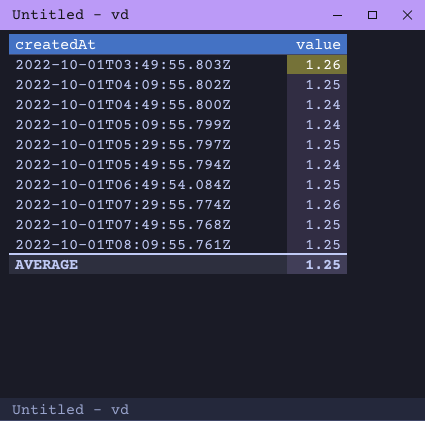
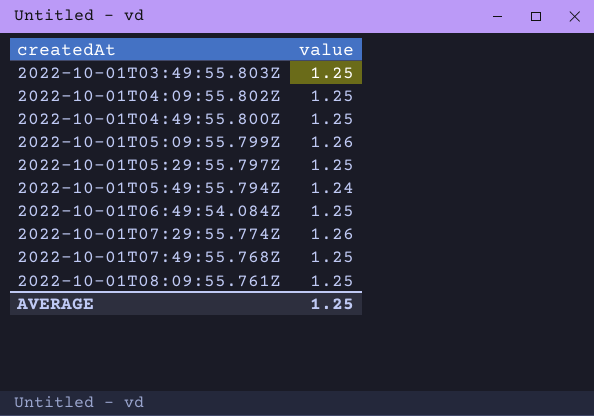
2022-10-01T03:49:55.803Z | value: 1.26 -> 1.25
2022-10-01T04:49:55.800Z | value: 1.24 -> 1.25
2022-10-01T05:09:55.799Z | value: 1.24 -> 1.26

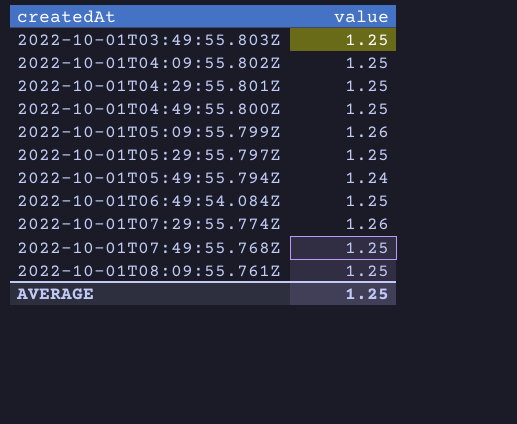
row 2022-10-01T04:29:55.801Z: none -> 1.25

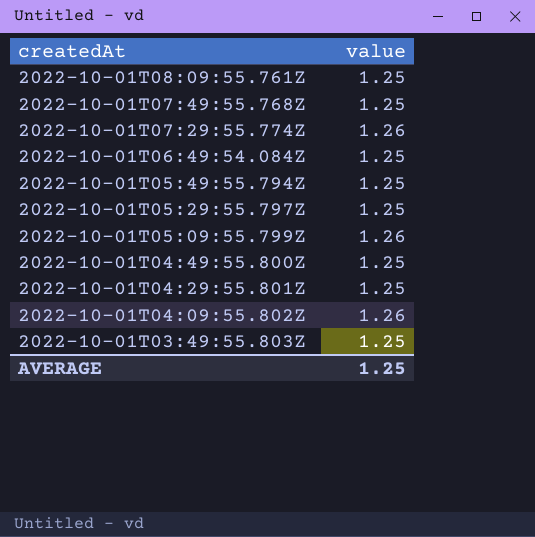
row order: createdAt ascending -> createdAt descending
2022-10-01T05:49:55.794Z | value: 1.24 -> 1.25
2022-10-01T04:09:55.802Z | value: 1.25 -> 1.26

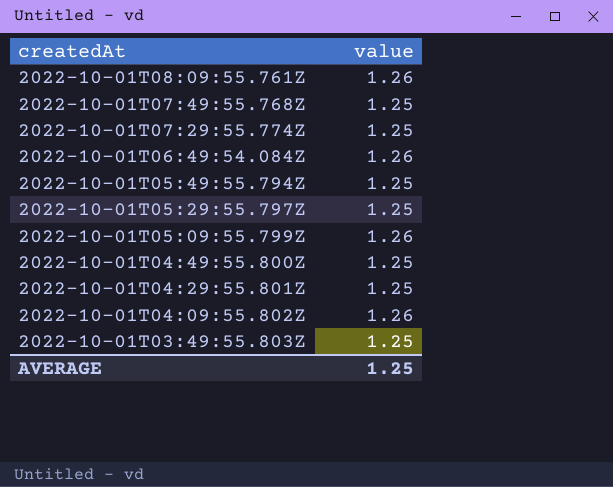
2022-10-01T08:09:55.761Z | value: 1.25 -> 1.26
2022-10-01T07:29:55.774Z | value: 1.26 -> 1.25
2022-10-01T06:49:54.084Z | value: 1.25 -> 1.26

